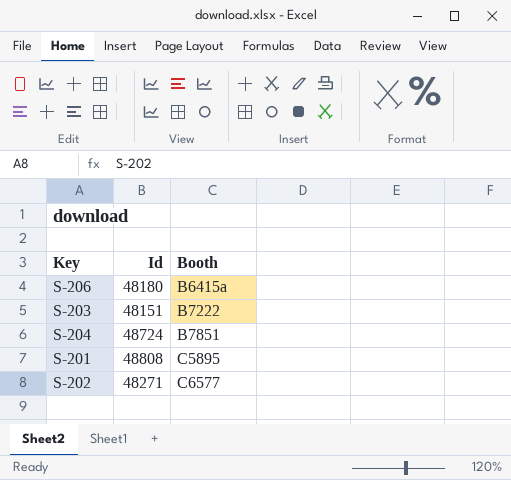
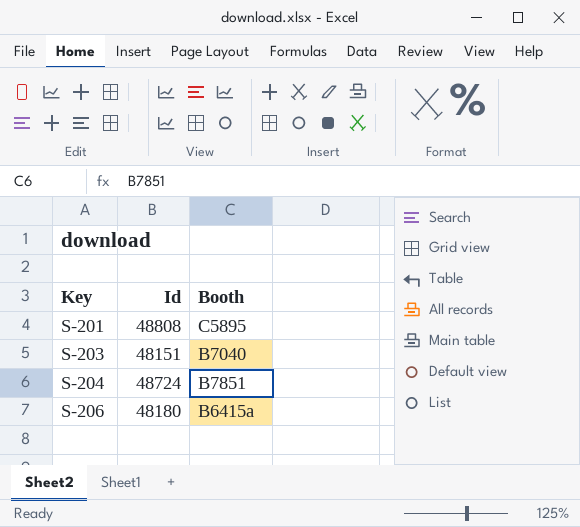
row order: Booth ascending -> Key ascending
row S-202: 48271 | C6577 -> none
S-203 | Booth: B7222 -> B7040

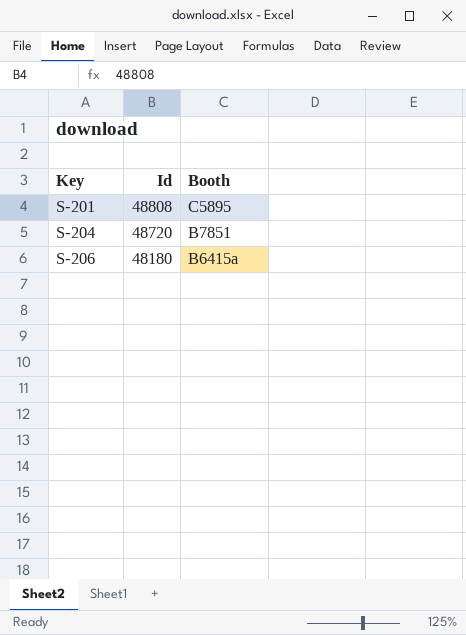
row S-203: 48151 | B7040 -> none
S-204 | Id: 48724 -> 48720

